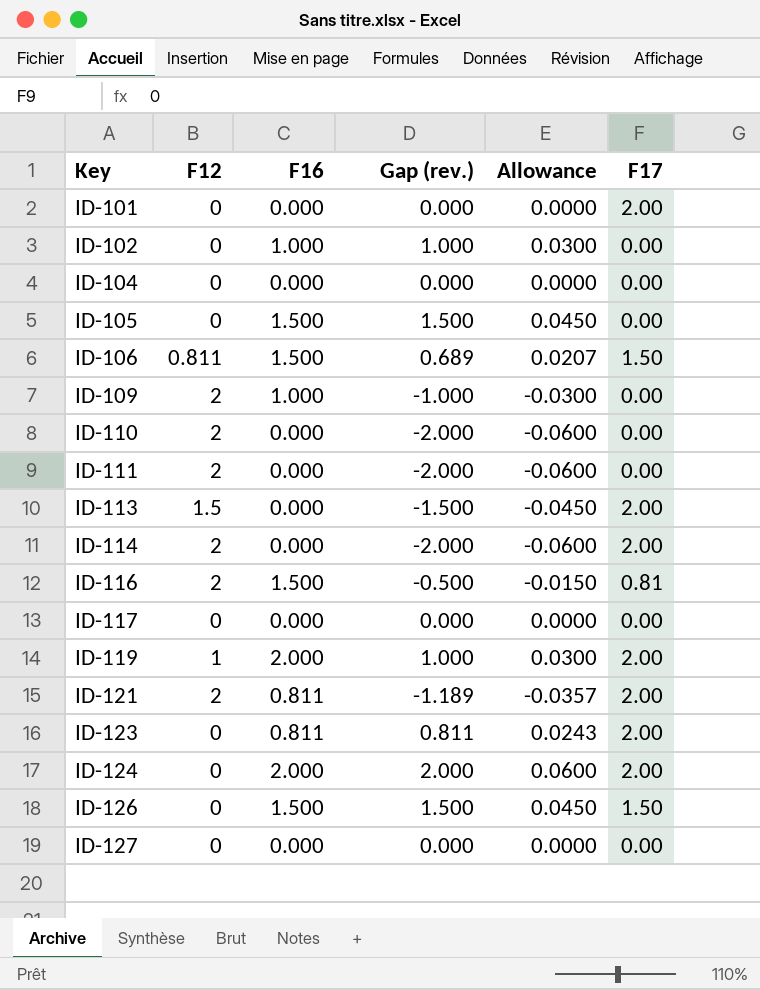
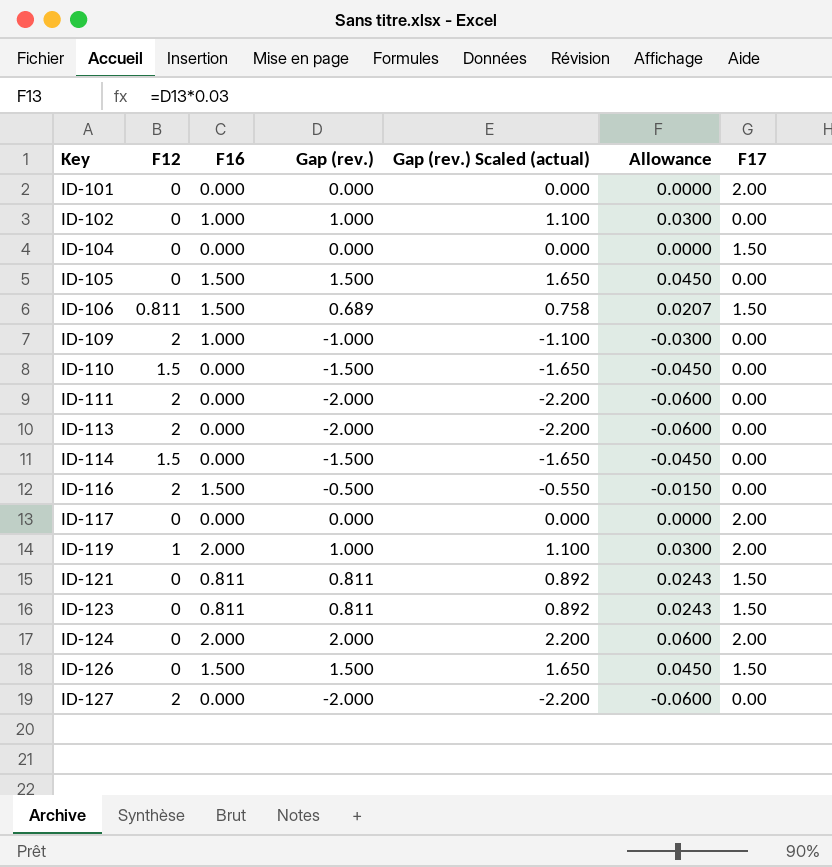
column Gap (rev.) Scaled (actual) | formula: none -> [Gap (rev.)] * 1.1
ID-104 | F17: 0.00 -> 1.50
ID-110 | F12: 2 -> 1.5
ID-110 | Gap (rev.): -2.000 -> -1.500
ID-110 | Allowance: -0.0600 -> -0.0450
ID-113 | F12: 1.5 -> 2
ID-113 | Gap (rev.): -1.500 -> -2.000
ID-113 | Allowance: -0.0450 -> -0.0600
ID-113 | F17: 2.00 -> 0.00
ID-114 | F12: 2 -> 1.5
ID-114 | Gap (rev.): -2.000 -> -1.500
ID-114 | Allowance: -0.0600 -> -0.0450
ID-114 | F17: 2.00 -> 0.00
ID-116 | F17: 0.81 -> 0.00
ID-117 | F17: 0.00 -> 2.00
ID-121 | F12: 2 -> 0
ID-121 | Gap (rev.): -1.189 -> 0.811
ID-121 | Allowance: -0.0357 -> 0.0243
ID-121 | F17: 2.00 -> 1.50
ID-123 | F17: 2.00 -> 1.50
ID-127 | F12: 0 -> 2
ID-127 | Gap (rev.): 0.000 -> -2.000
ID-127 | Allowance: 0.0000 -> -0.0600

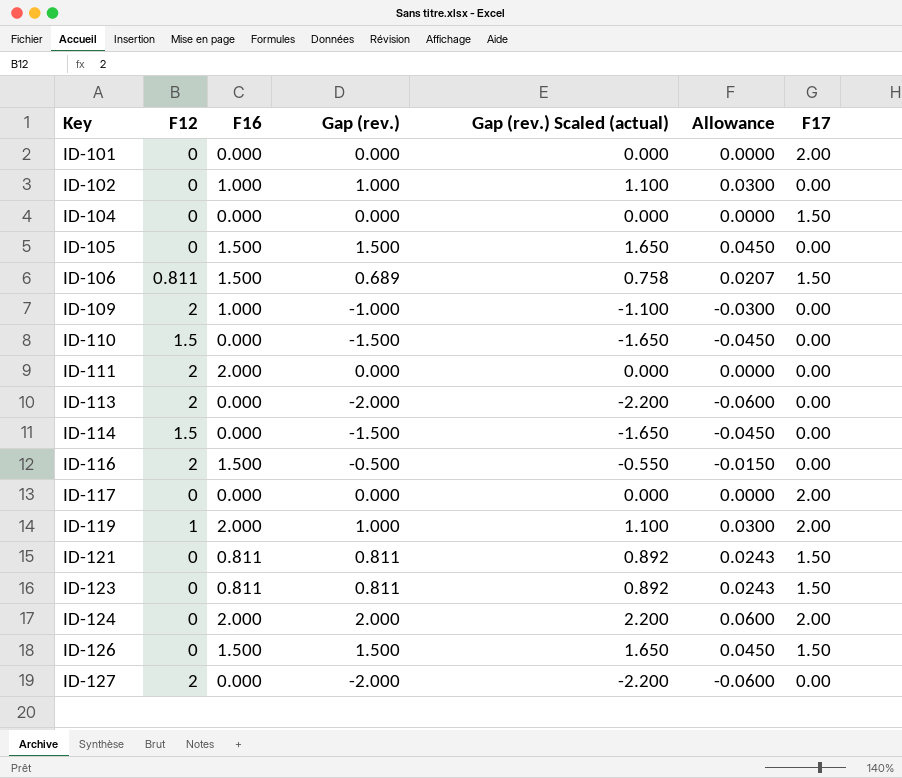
ID-111 | F16: 0.000 -> 2.000
ID-111 | Gap (rev.): -2.000 -> 0.000
ID-111 | Gap (rev.) Scaled (actual): -2.200 -> 0.000
ID-111 | Allowance: -0.0600 -> 0.0000

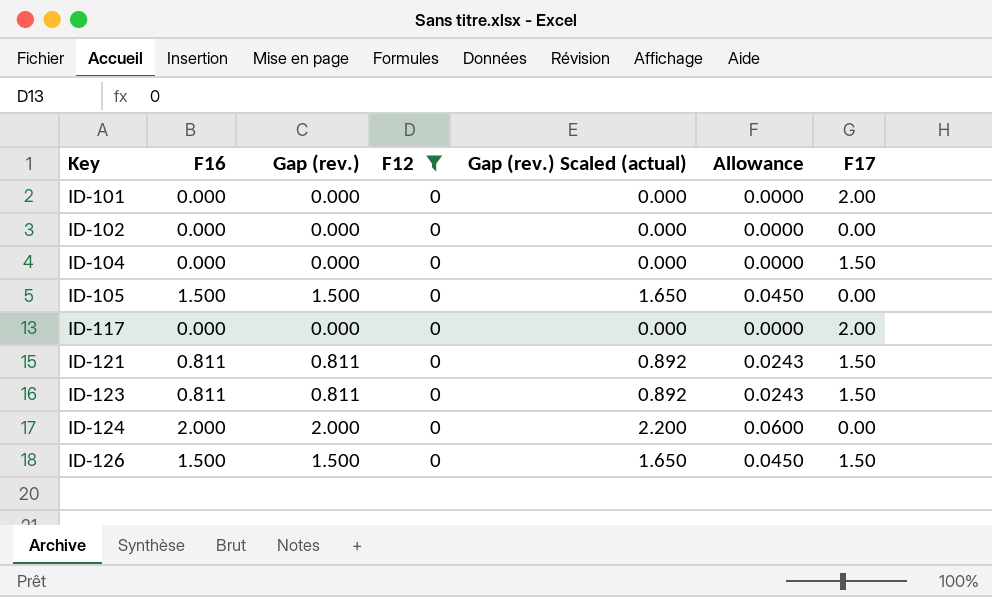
filter: none -> F12 = 0
column F12 | position: 2 -> 4
ID-102 | F16: 1.000 -> 0.000
ID-102 | Gap (rev.): 1.000 -> 0.000
ID-102 | Gap (rev.) Scaled (actual): 1.100 -> 0.000
ID-102 | Allowance: 0.0300 -> 0.0000
ID-124 | F17: 2.00 -> 0.00

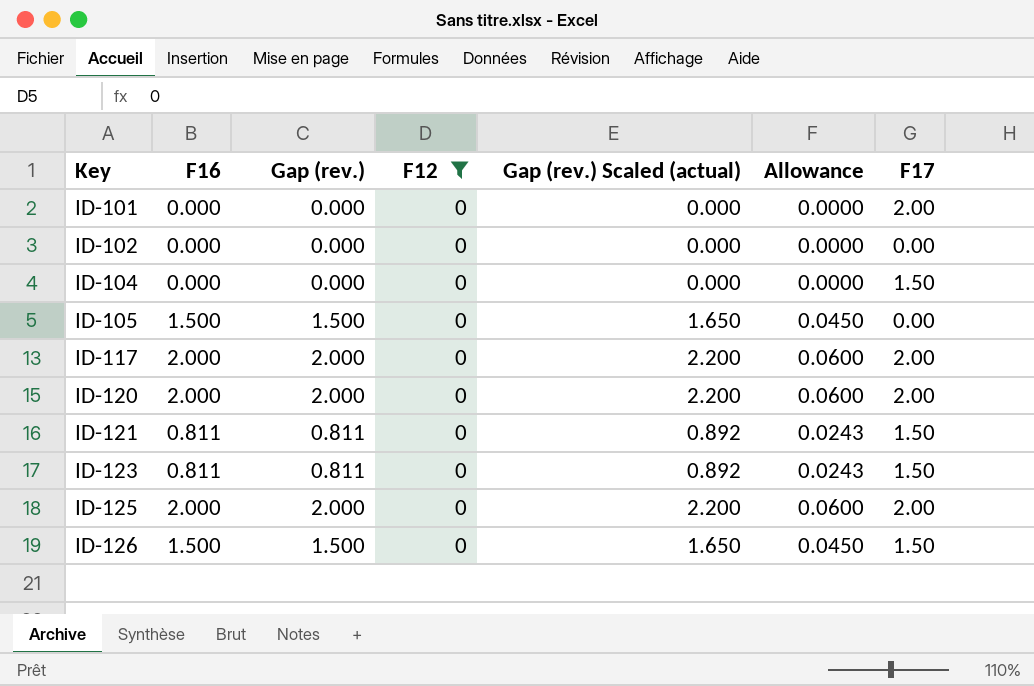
row ID-124: 2.000 | 2.000 | 0 | 2.200 | 0.0600 | 0.00 -> none
ID-117 | F16: 0.000 -> 2.000
ID-117 | Gap (rev.): 0.000 -> 2.000
ID-117 | Gap (rev.) Scaled (actual): 0.000 -> 2.200
ID-117 | Allowance: 0.0000 -> 0.0600
row ID-120: none -> 2.000 | 2.000 | 0 | 2.200 | 0.0600 | 2.00
row ID-125: none -> 2.000 | 2.000 | 0 | 2.200 | 0.0600 | 2.00

